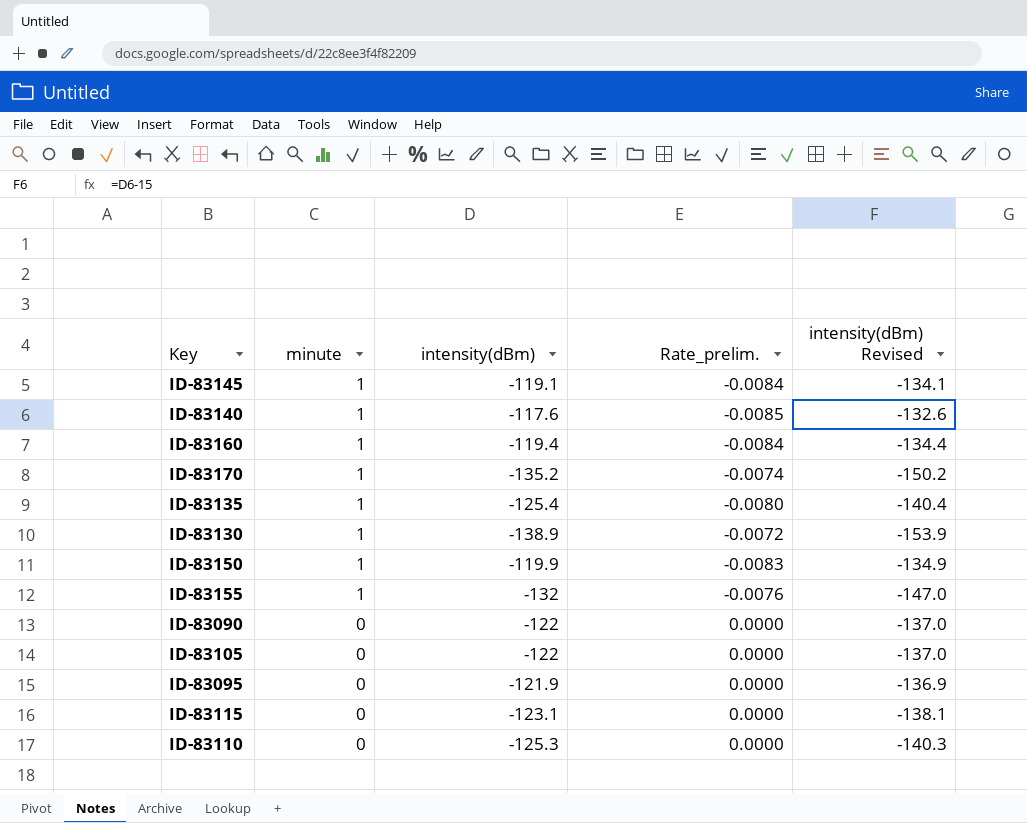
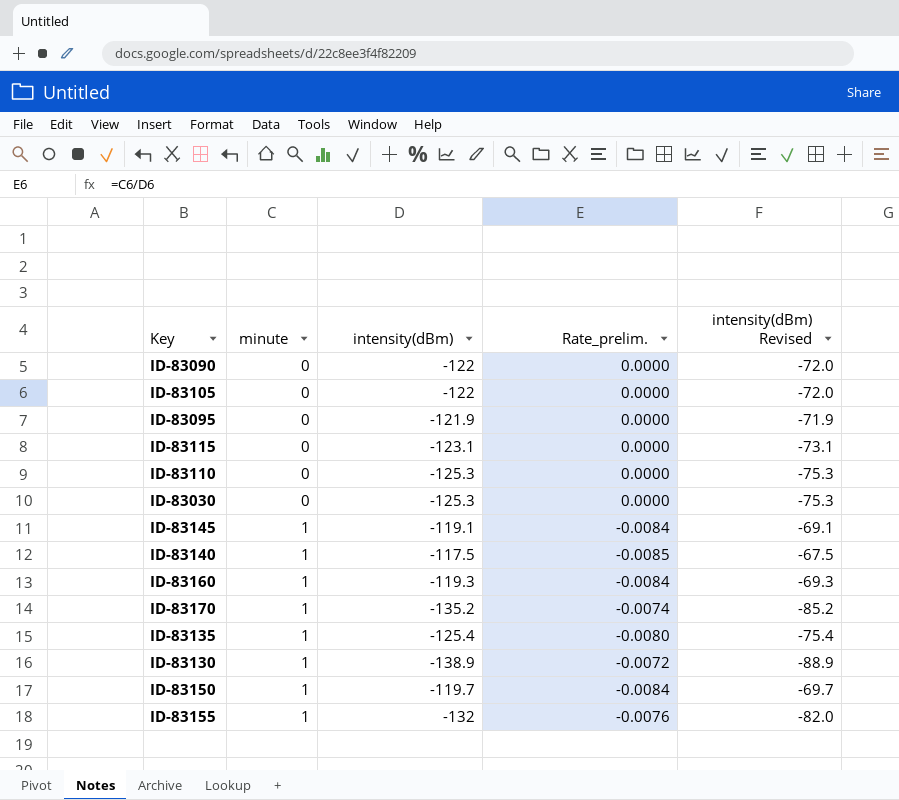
row order: minute descending -> minute ascending
column intensity(dBm) Revised | formula: [intensity(dBm)] - 15 -> [intensity(dBm)] + 50
row ID-83030: none -> 0 | -125.3 | 0.0000 | -75.3
ID-83140 | intensity(dBm): -117.6 -> -117.5
ID-83160 | intensity(dBm): -119.4 -> -119.3
ID-83150 | intensity(dBm): -119.9 -> -119.7
ID-83150 | Rate_prelim.: -0.0083 -> -0.0084

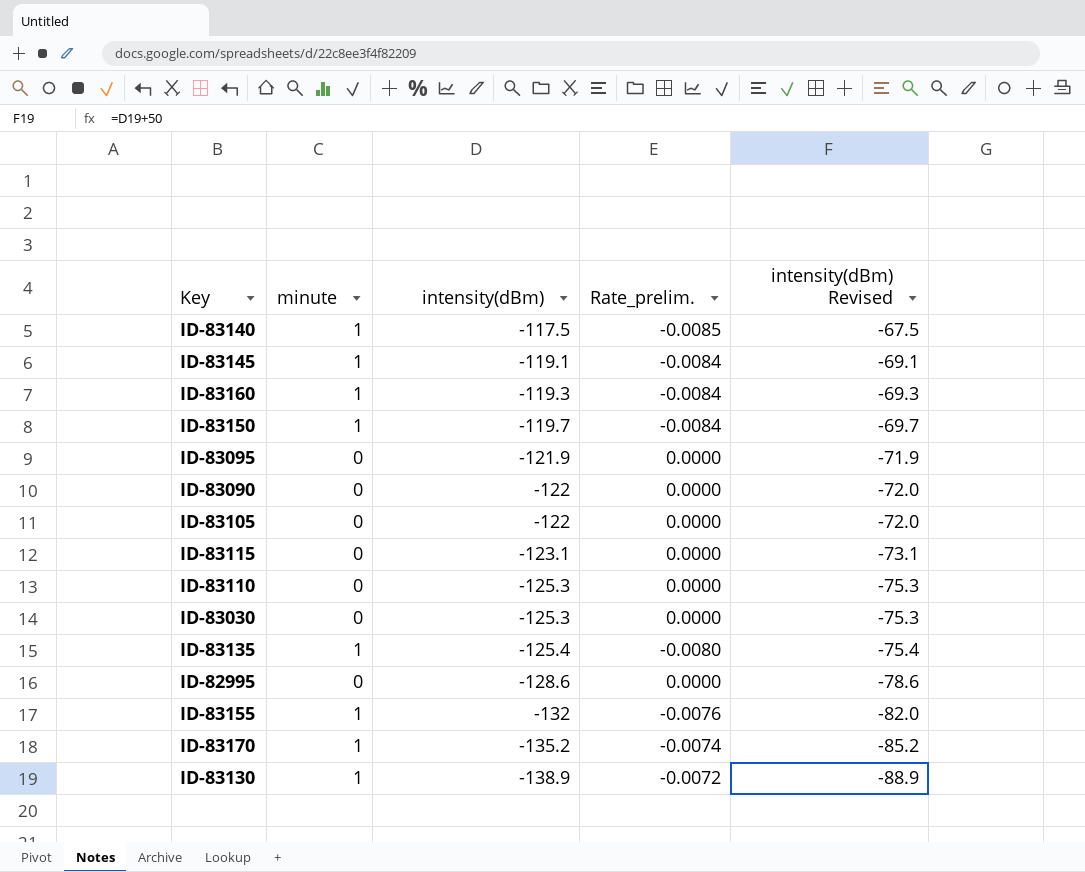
row order: minute ascending -> intensity(dBm) descending
row ID-82995: none -> 0 | -128.6 | 0.0000 | -78.6

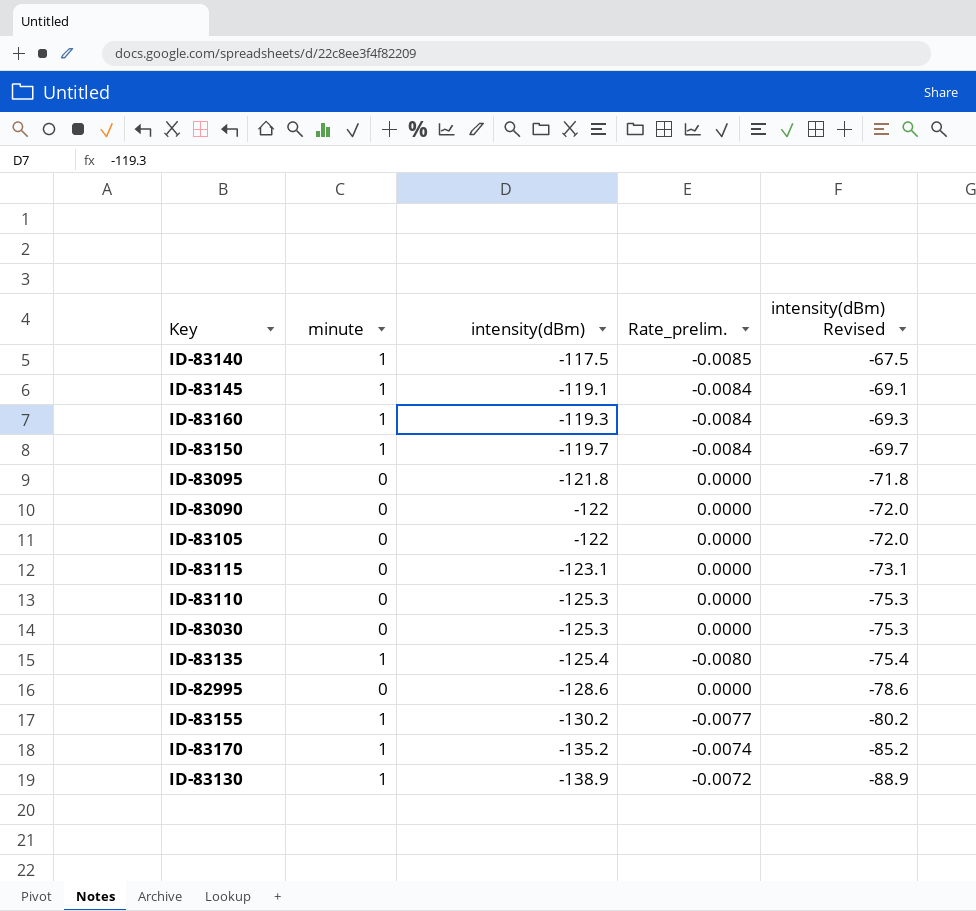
ID-83095 | intensity(dBm): -121.9 -> -121.8
ID-83095 | intensity(dBm) Revised: -71.9 -> -71.8
ID-83155 | intensity(dBm): -132 -> -130.2
ID-83155 | Rate_prelim.: -0.0076 -> -0.0077
ID-83155 | intensity(dBm) Revised: -82.0 -> -80.2

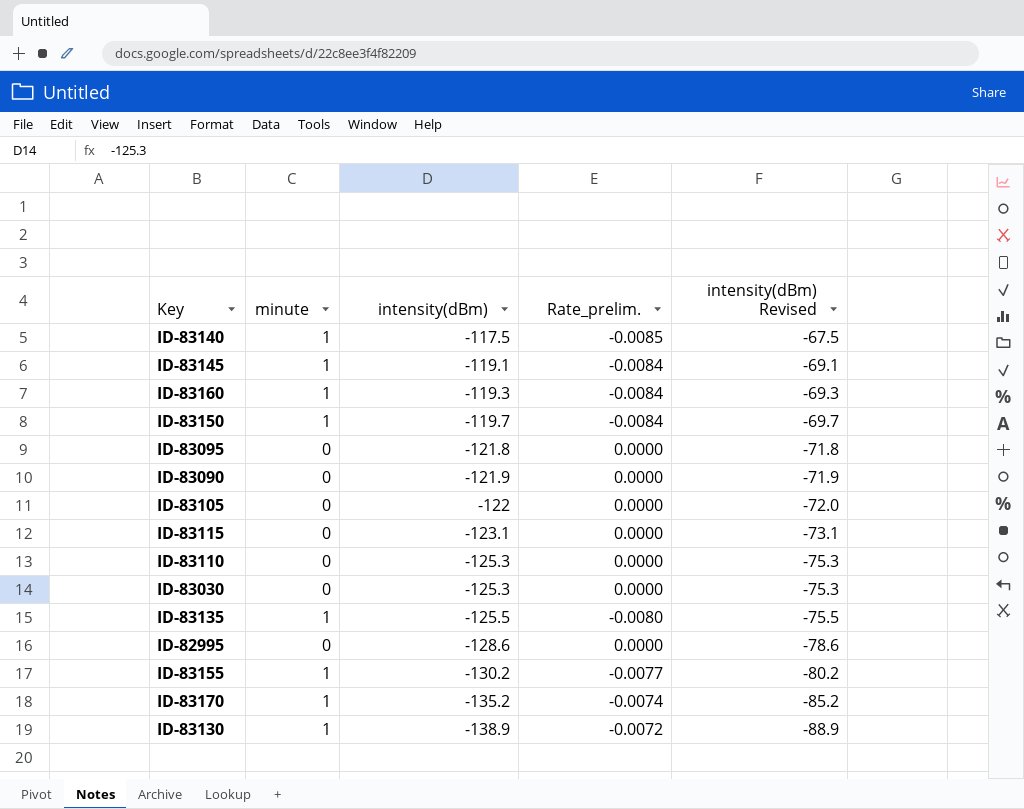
ID-83090 | intensity(dBm): -122 -> -121.9
ID-83090 | intensity(dBm) Revised: -72.0 -> -71.9
ID-83135 | intensity(dBm): -125.4 -> -125.5
ID-83135 | intensity(dBm) Revised: -75.4 -> -75.5

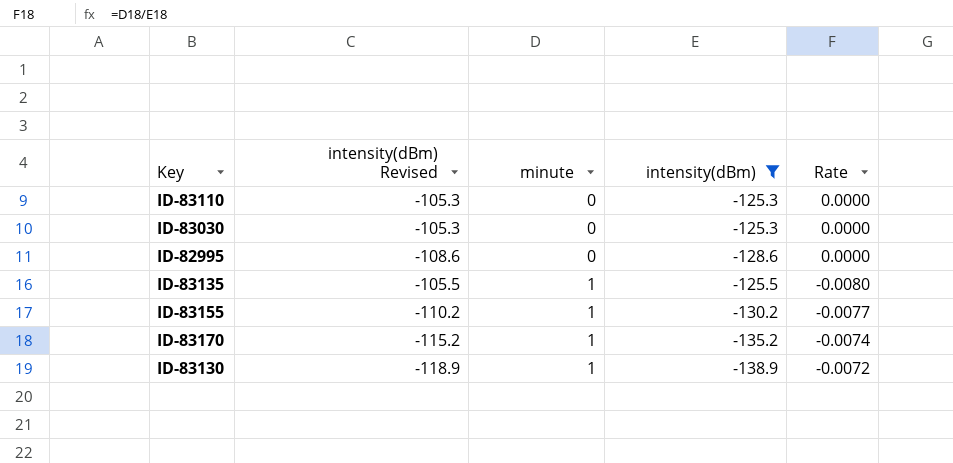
filter: none -> intensity(dBm) <= -125.3
row order: intensity(dBm) descending -> minute ascending
column intensity(dBm) Revised | formula: [intensity(dBm)] + 50 -> [intensity(dBm)] + 20
column intensity(dBm) Revised | position: 5 -> 2
column name: Rate_prelim. -> Rate

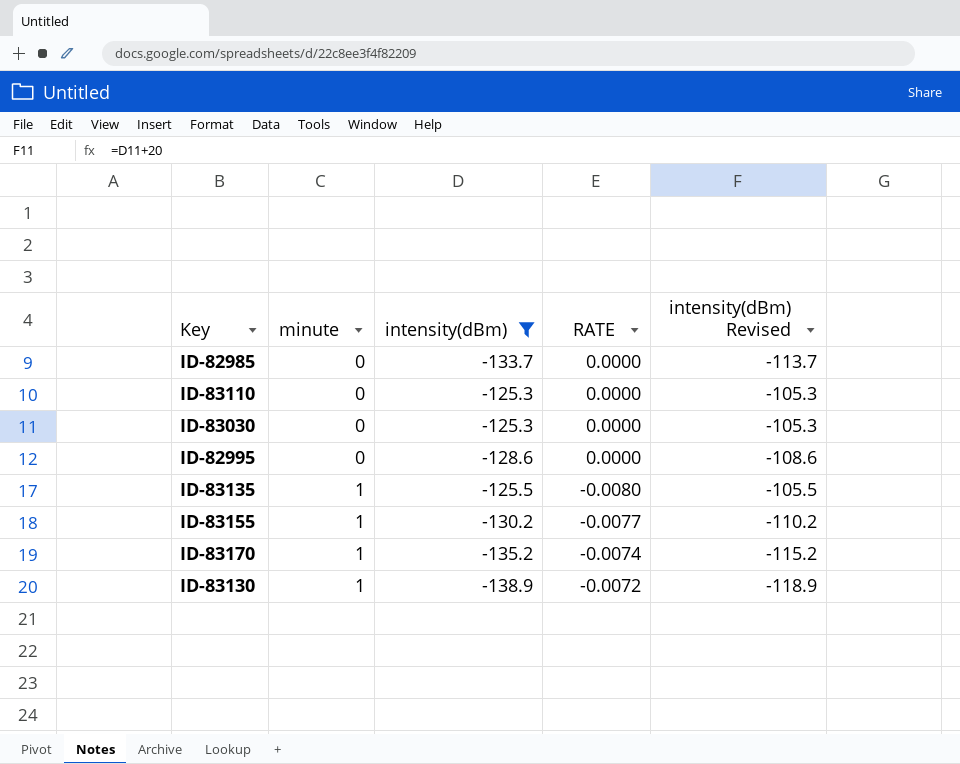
column name: Rate -> RATE
column intensity(dBm) Revised | position: 2 -> 5
row ID-82985: none -> 0 | -133.7 | 0.0000 | -113.7

